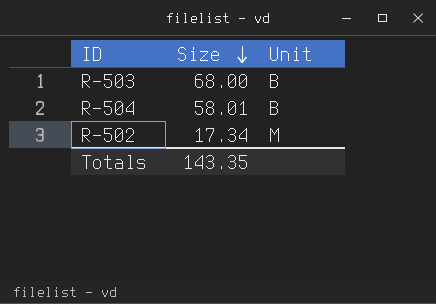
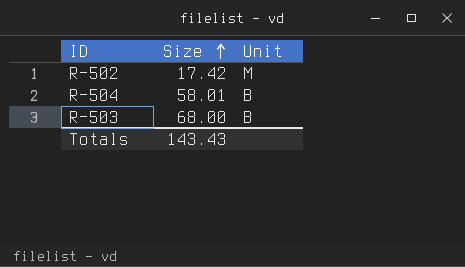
row order: Size descending -> Size ascending
R-502 | Size: 17.34 -> 17.42
Totals | Size: 143.35 -> 143.43

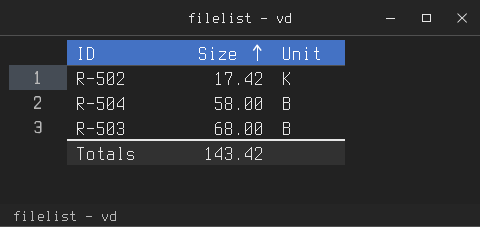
R-502 | Unit: M -> K
R-504 | Size: 58.01 -> 58.00
Totals | Size: 143.43 -> 143.42

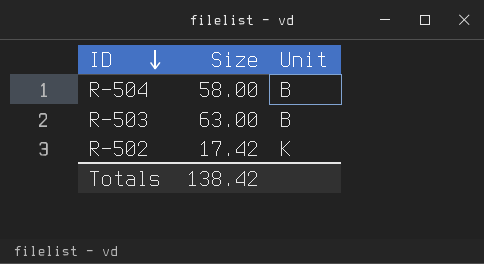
row order: Size ascending -> ID descending
R-503 | Size: 68.00 -> 63.00
Totals | Size: 143.42 -> 138.42

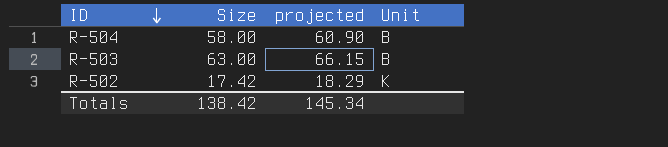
column projected | formula: none -> [Size] * 1.05

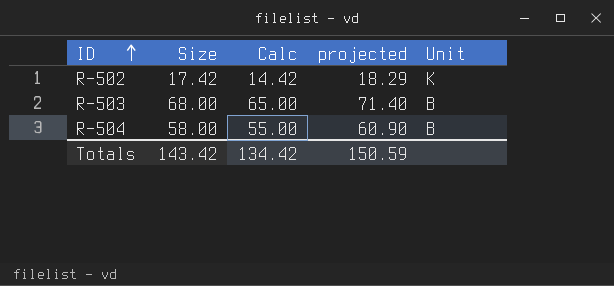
row order: ID descending -> ID ascending
column Calc | formula: none -> [Size] - 3
R-503 | Size: 63.00 -> 68.00
R-503 | projected: 66.15 -> 71.40
Totals | Size: 138.42 -> 143.42
Totals | projected: 145.34 -> 150.59

